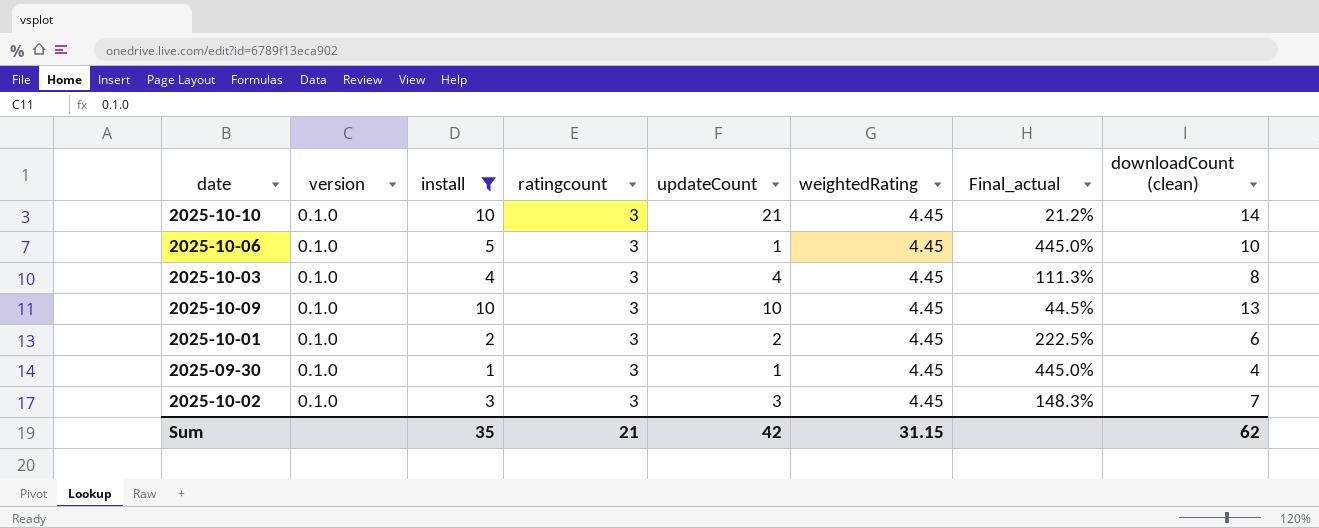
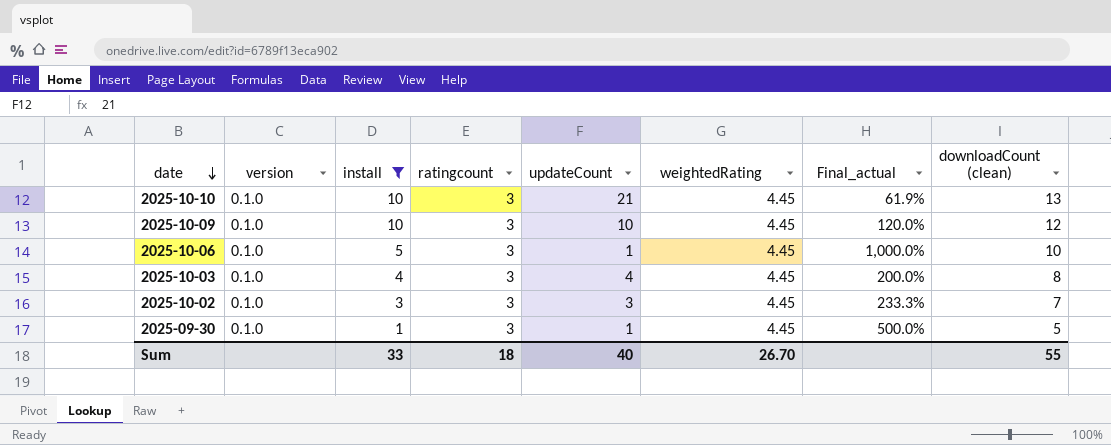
row order: none -> date descending
column Final_actual | formula: [weightedRating] / [updateCount] -> [downloadCount (clean)] / [updateCount]
row 2025-10-01: 0.1.0 | 2 | 3 | 2 | 4.45 | 222.5% | 6 -> none
2025-10-10 | downloadCount (clean): 14 -> 13
2025-10-09 | downloadCount (clean): 13 -> 12
2025-09-30 | downloadCount (clean): 4 -> 5
Sum | install: 35 -> 33
Sum | ratingcount: 21 -> 18
Sum | updateCount: 42 -> 40
Sum | weightedRating: 31.15 -> 26.70
Sum | downloadCount (clean): 62 -> 55

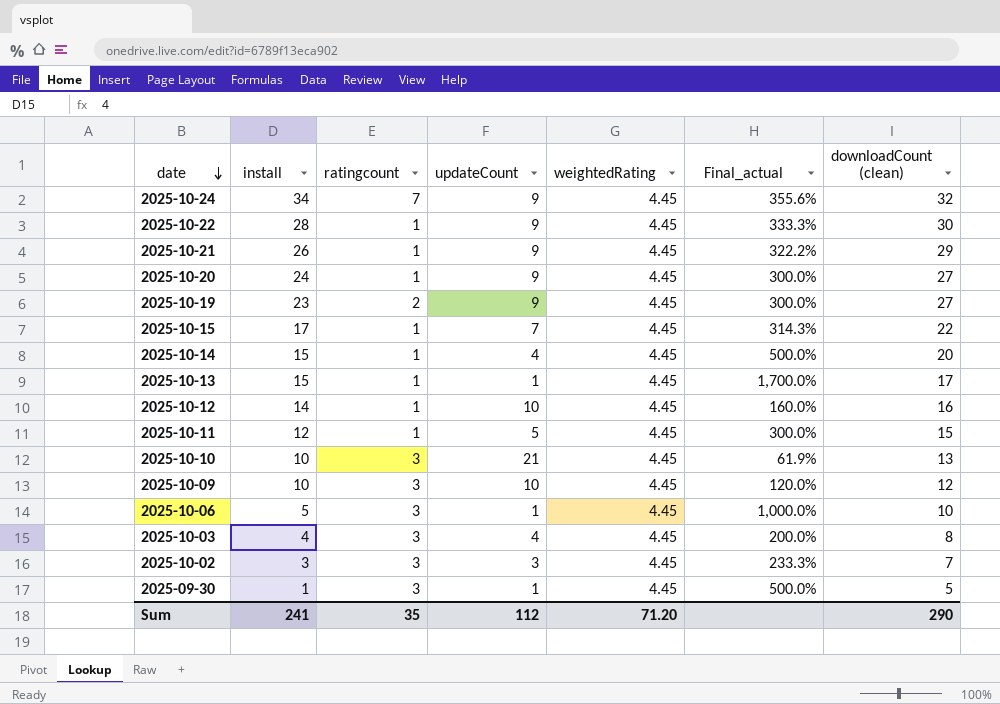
filter: install <= 10 -> none
column version | position: 2 -> none
Sum | install: 33 -> 241
Sum | ratingcount: 18 -> 35
Sum | updateCount: 40 -> 112
Sum | weightedRating: 26.70 -> 71.20
Sum | downloadCount (clean): 55 -> 290

